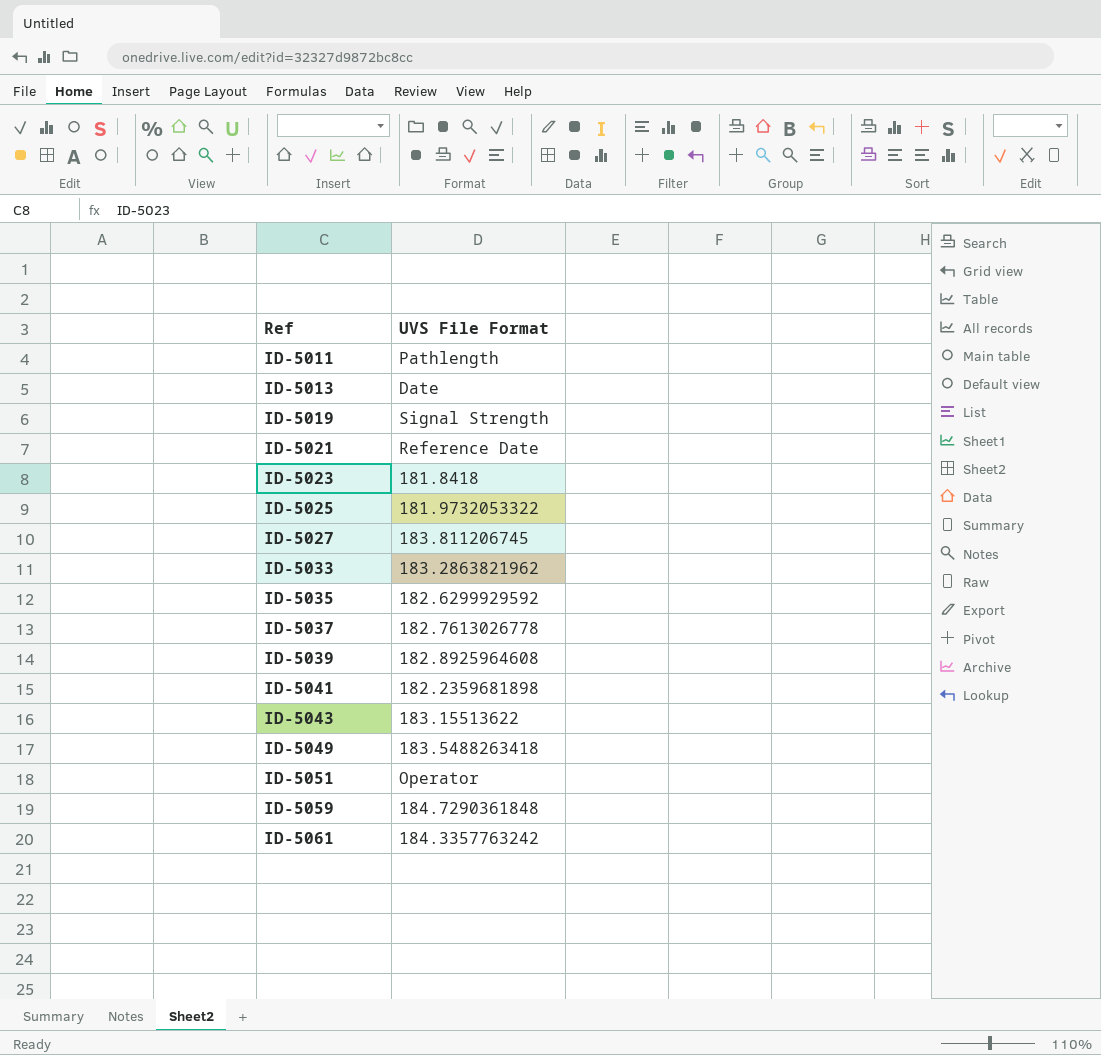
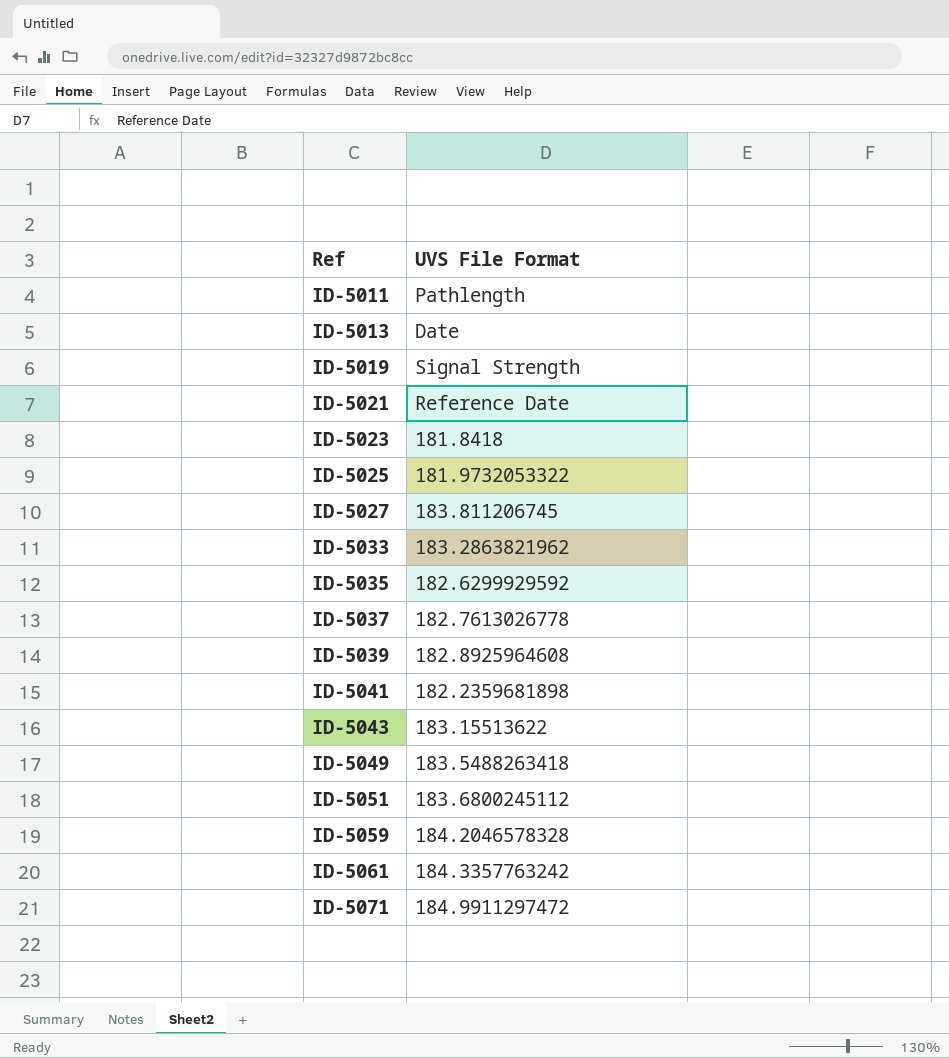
ID-5051 | UVS File Format: Operator -> 183.6800245112
ID-5059 | UVS File Format: 184.7290361848 -> 184.2046578328
row ID-5071: none -> 184.9911297472

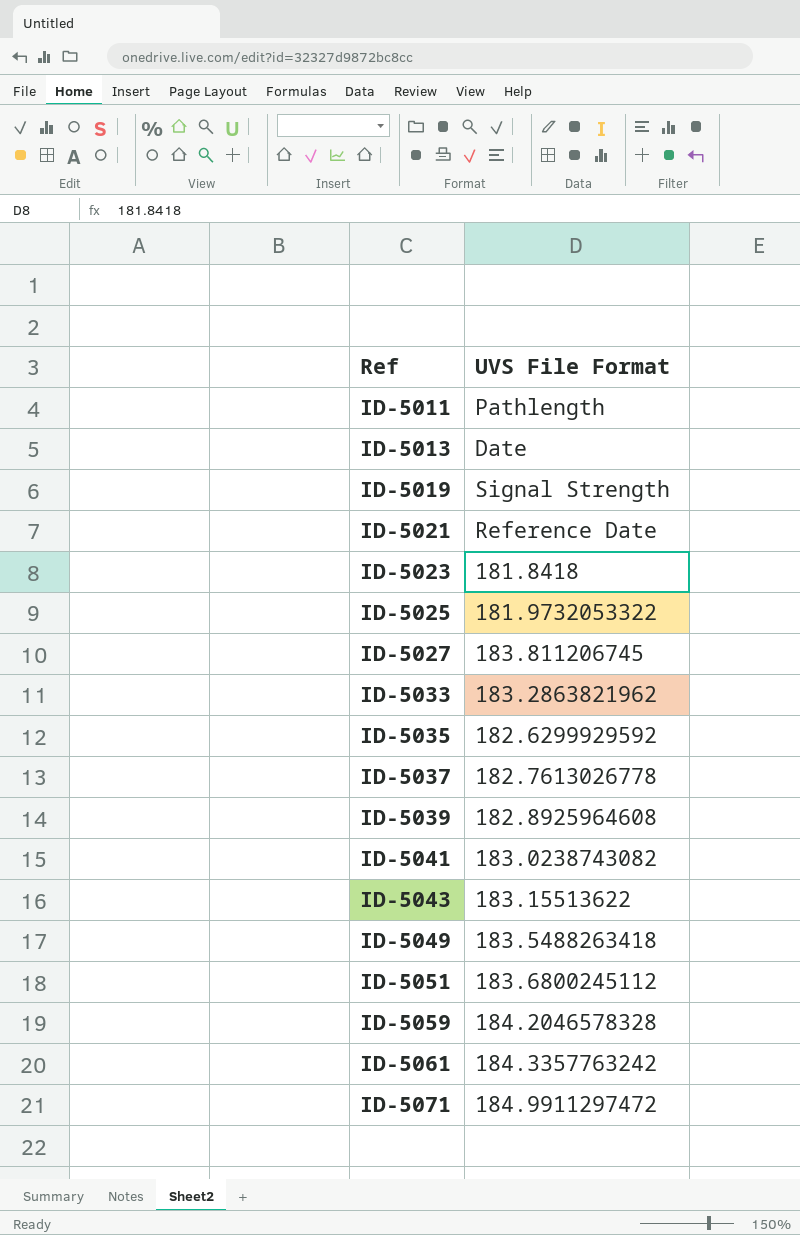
ID-5041 | UVS File Format: 182.2359681898 -> 183.0238743082

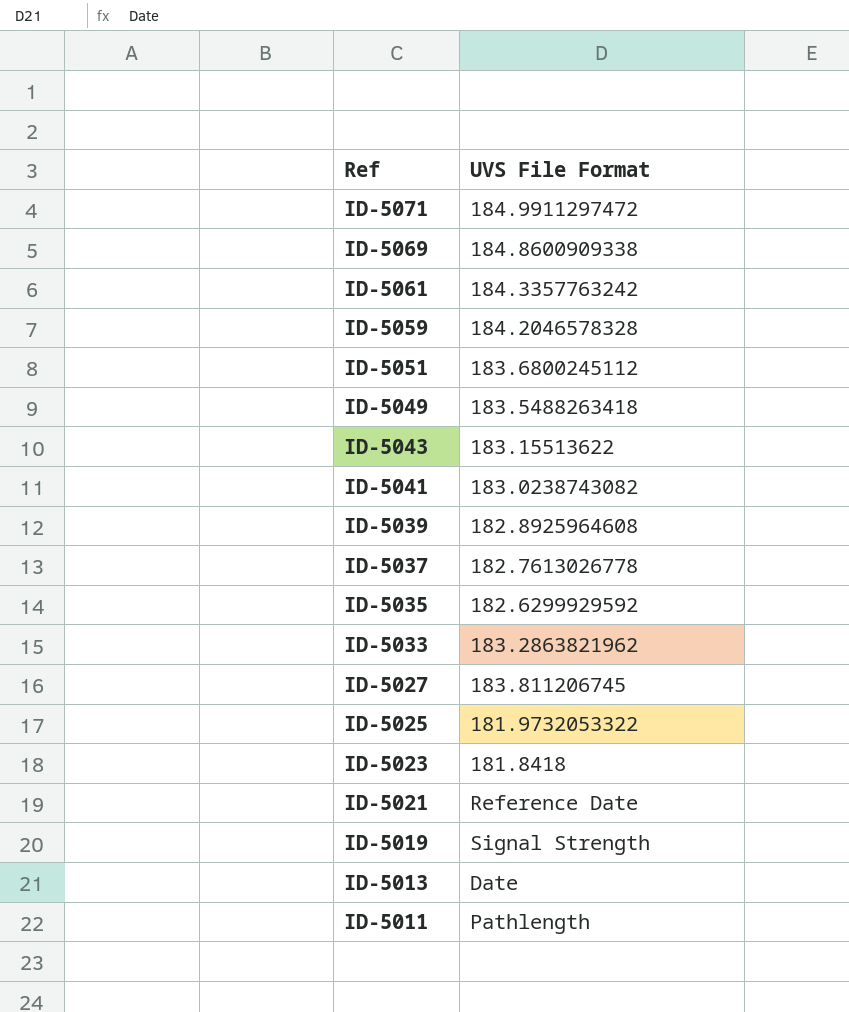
row order: Ref ascending -> Ref descending
row ID-5069: none -> 184.8600909338

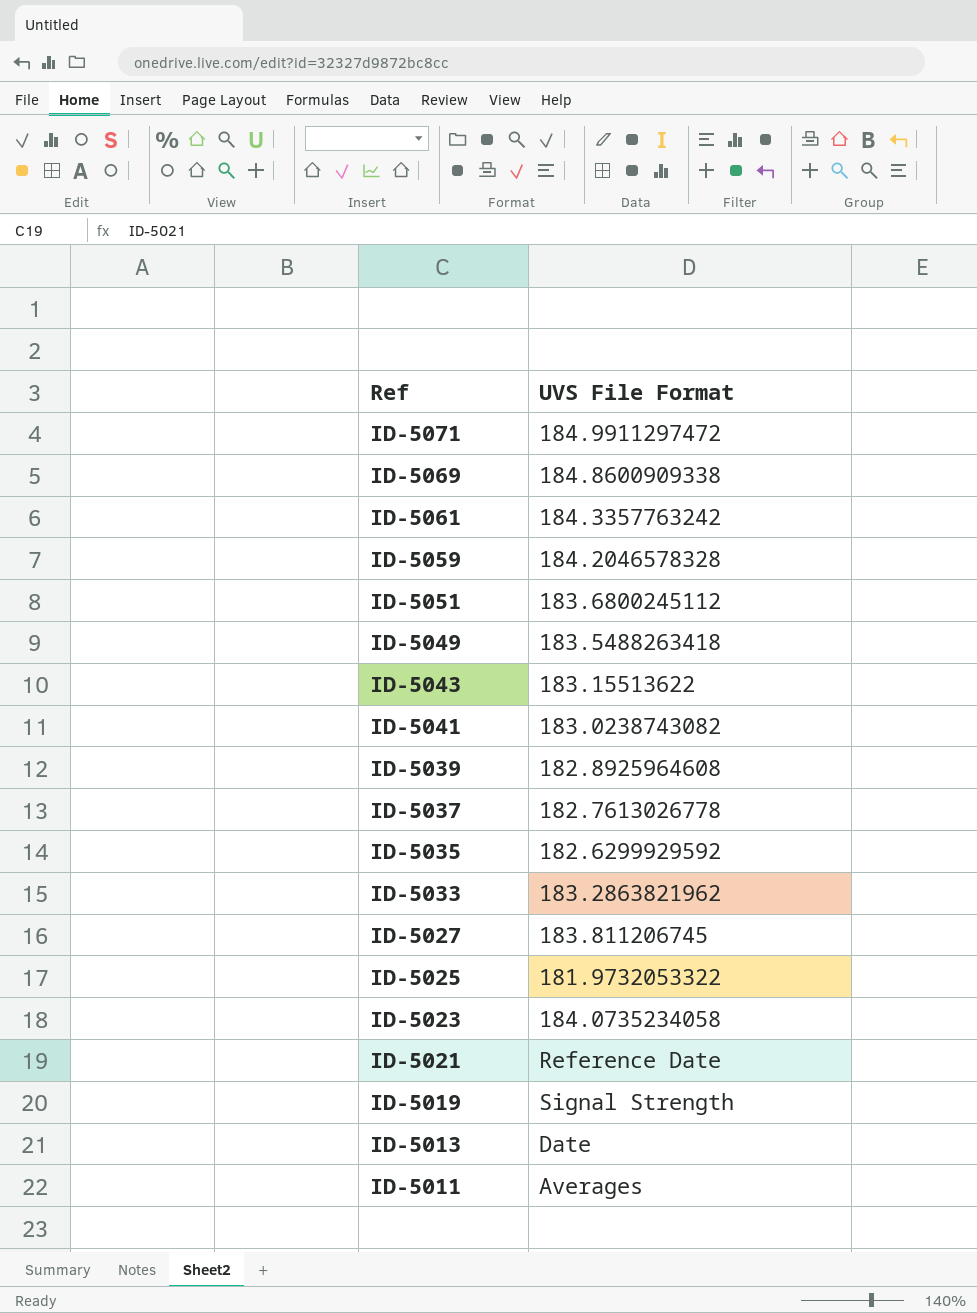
ID-5023 | UVS File Format: 181.8418 -> 184.0735234058
ID-5011 | UVS File Format: Pathlength -> Averages

